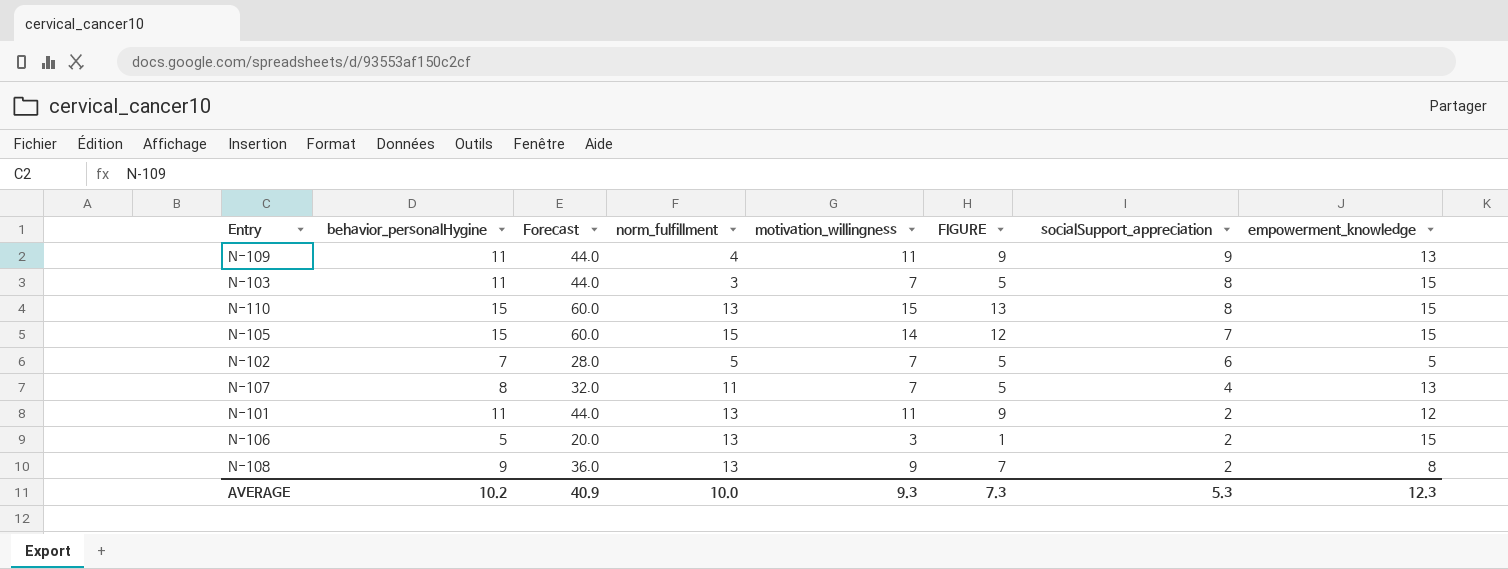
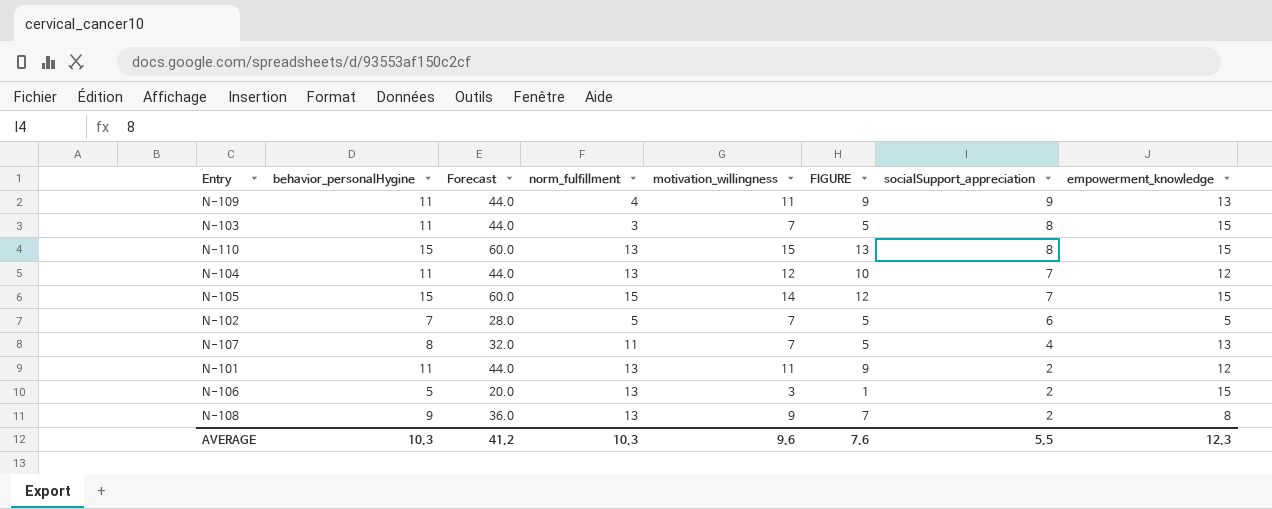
row N-104: none -> 11 | 44.0 | 13 | 12 | 10 | 7 | 12
AVERAGE | behavior_personalHygine: 10.2 -> 10.3
AVERAGE | Forecast: 40.9 -> 41.2
AVERAGE | norm_fulfillment: 10.0 -> 10.3
AVERAGE | motivation_willingness: 9.3 -> 9.6
AVERAGE | FIGURE: 7.3 -> 7.6
AVERAGE | socialSupport_appreciation: 5.3 -> 5.5

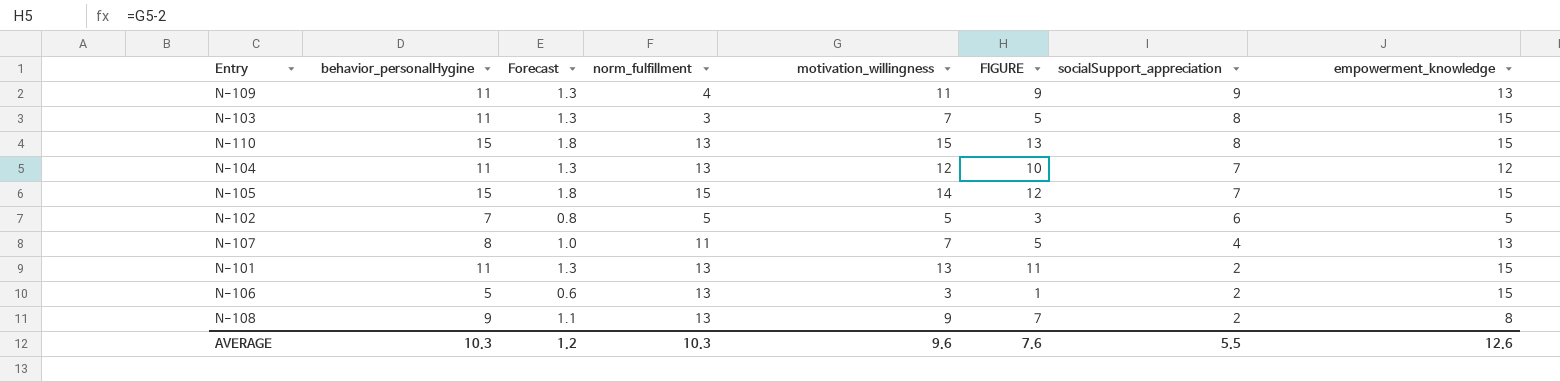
column Forecast | formula: [behavior_personalHygine] * 4 -> [behavior_personalHygine] * 0.12
N-102 | motivation_willingness: 7 -> 5
N-102 | FIGURE: 5 -> 3
N-101 | motivation_willingness: 11 -> 13
N-101 | FIGURE: 9 -> 11
N-101 | empowerment_knowledge: 12 -> 15
AVERAGE | Forecast: 41.2 -> 1.2
AVERAGE | empowerment_knowledge: 12.3 -> 12.6

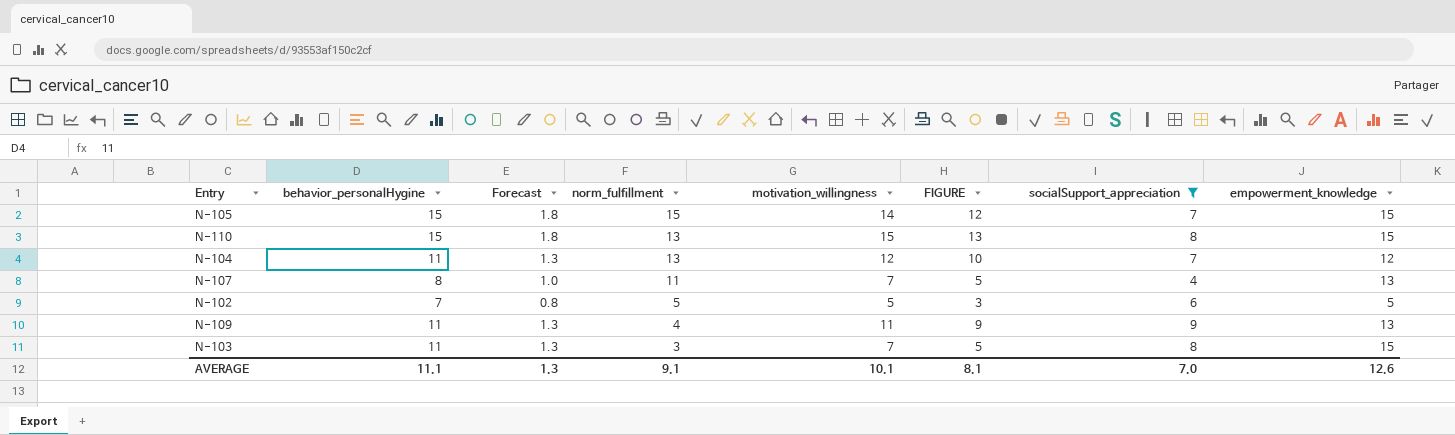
filter: none -> socialSupport_appreciation != 2
row order: socialSupport_appreciation descending -> norm_fulfillment descending
AVERAGE | behavior_personalHygine: 10.3 -> 11.1
AVERAGE | Forecast: 1.2 -> 1.3
AVERAGE | norm_fulfillment: 10.3 -> 9.1
AVERAGE | motivation_willingness: 9.6 -> 10.1
AVERAGE | FIGURE: 7.6 -> 8.1
AVERAGE | socialSupport_appreciation: 5.5 -> 7.0

